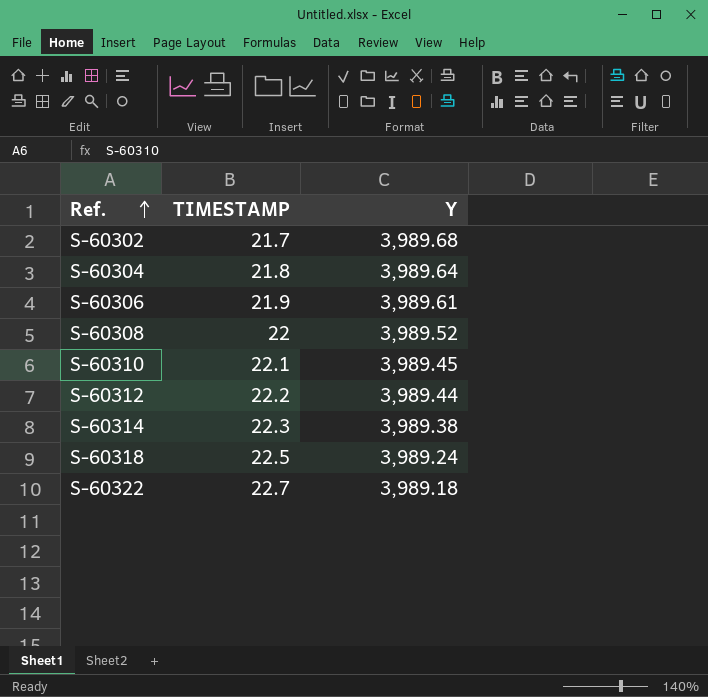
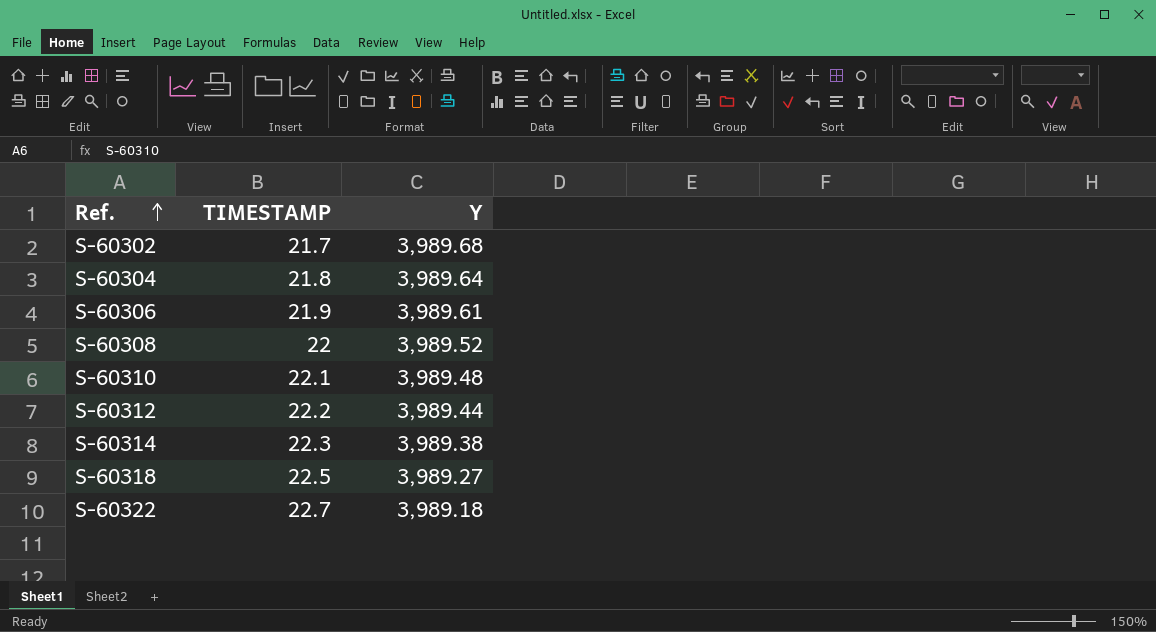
S-60310 | Y: 3,989.45 -> 3,989.48
S-60318 | Y: 3,989.24 -> 3,989.27

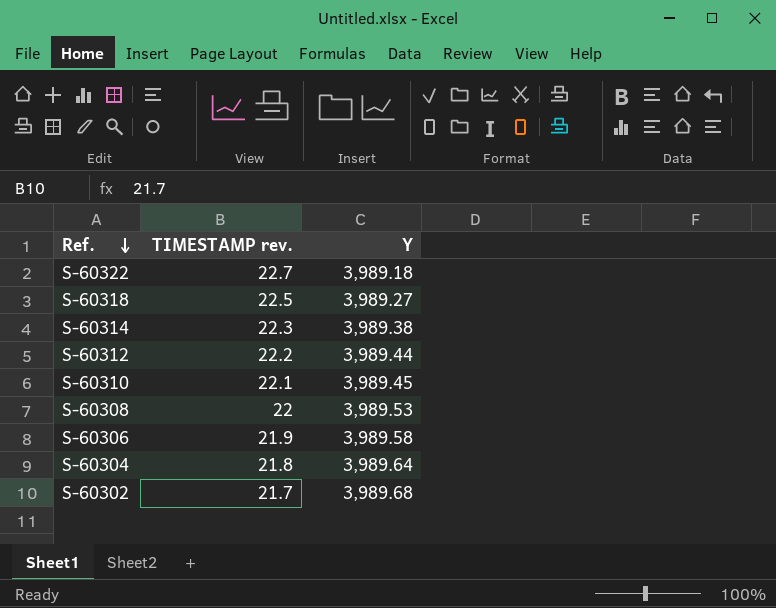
row order: Ref. ascending -> Ref. descending
column name: TIMESTAMP -> TIMESTAMP rev.
S-60310 | Y: 3,989.48 -> 3,989.45
S-60308 | Y: 3,989.52 -> 3,989.53
S-60306 | Y: 3,989.61 -> 3,989.58

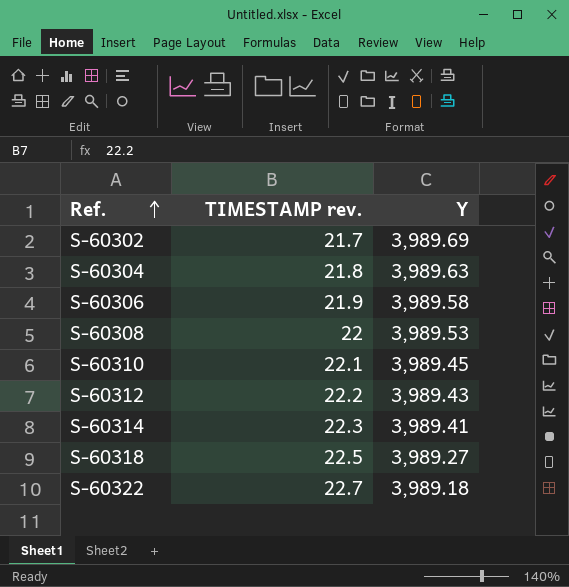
row order: Ref. descending -> Ref. ascending
S-60302 | Y: 3,989.68 -> 3,989.69
S-60304 | Y: 3,989.64 -> 3,989.63
S-60312 | Y: 3,989.44 -> 3,989.43
S-60314 | Y: 3,989.38 -> 3,989.41

